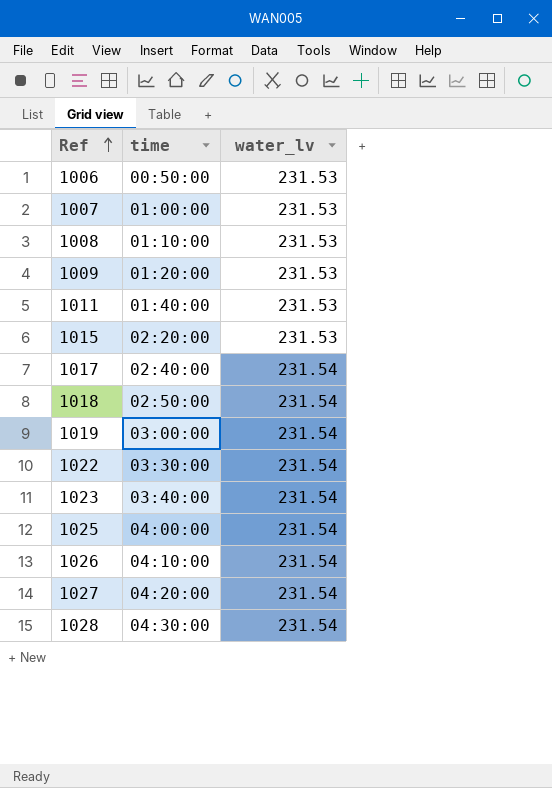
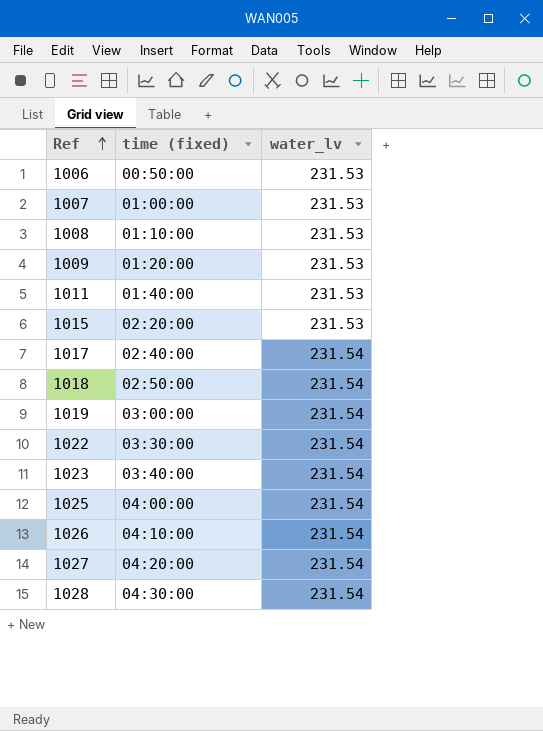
column name: time -> time (fixed)

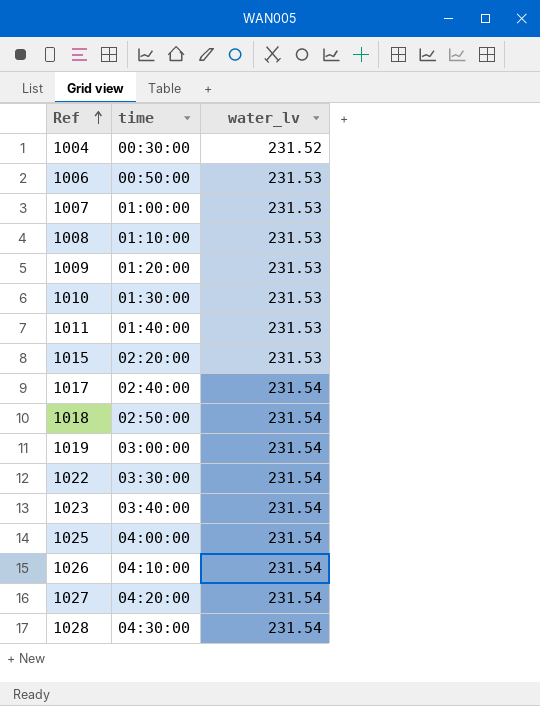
column name: time (fixed) -> time
row 1004: none -> 00:30:00 | 231.52
row 1010: none -> 01:30:00 | 231.53

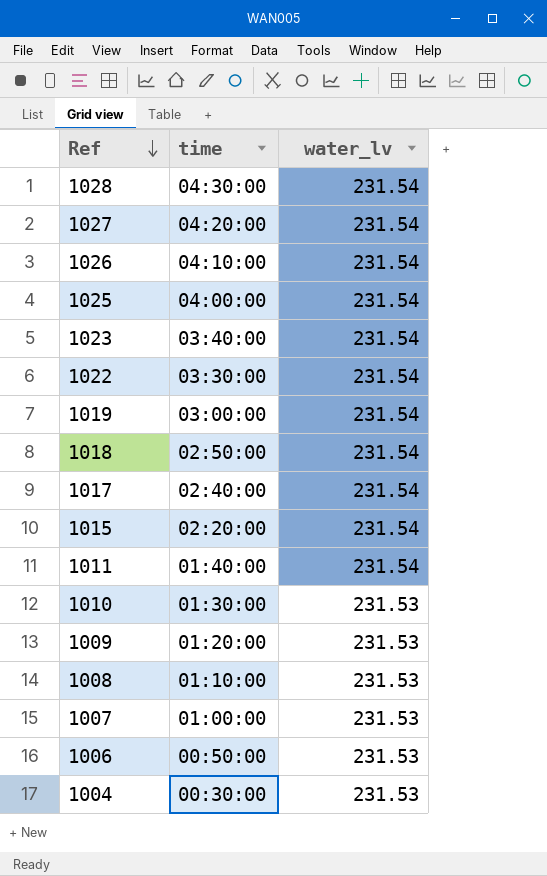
row order: Ref ascending -> Ref descending
1015 | water_lv: 231.53 -> 231.54
1011 | water_lv: 231.53 -> 231.54
1004 | water_lv: 231.52 -> 231.53

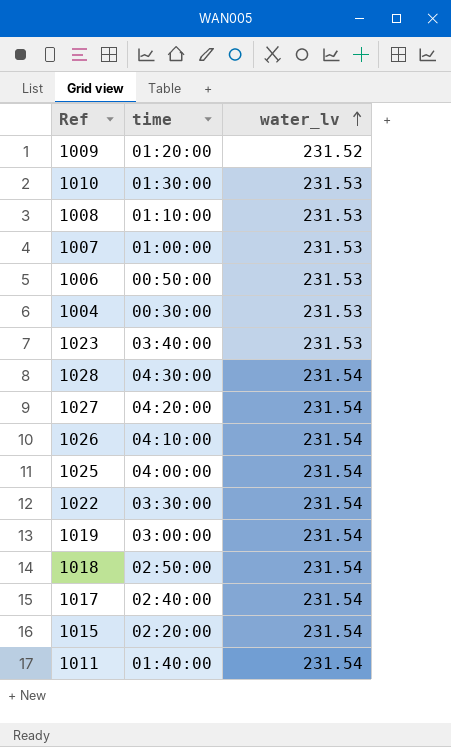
row order: Ref descending -> water_lv ascending
1009 | water_lv: 231.53 -> 231.52
1023 | water_lv: 231.54 -> 231.53

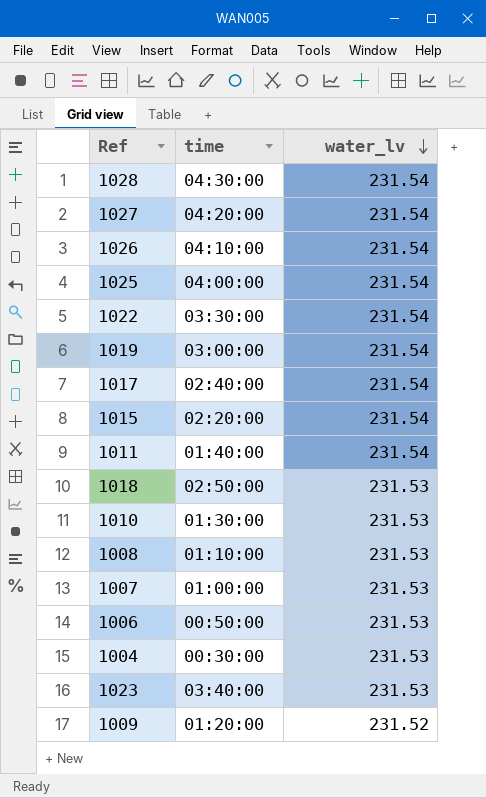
row order: water_lv ascending -> water_lv descending
1018 | water_lv: 231.54 -> 231.53

